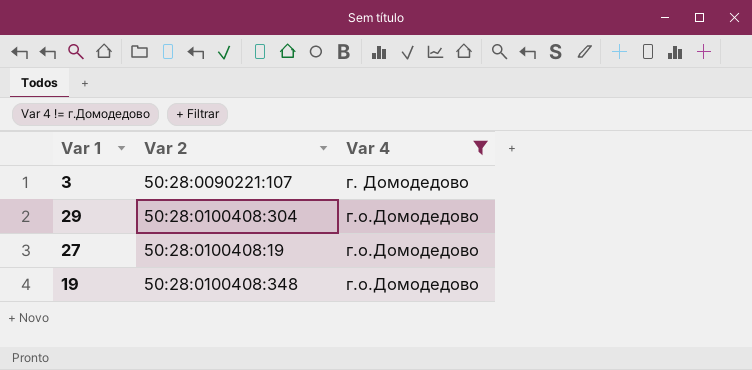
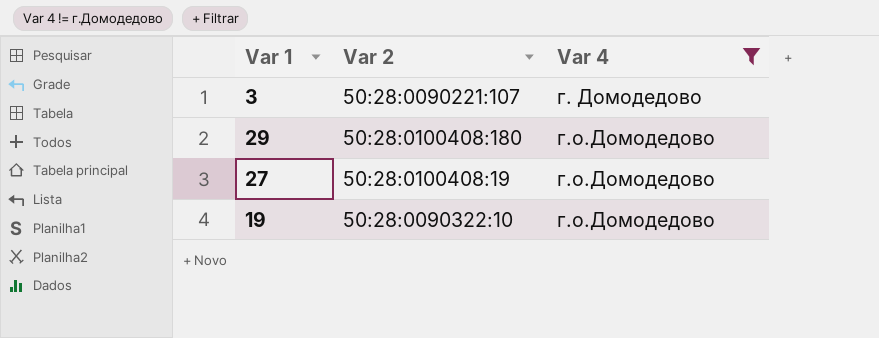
29 | Var 2: 50:28:0100408:304 -> 50:28:0100408:180
19 | Var 2: 50:28:0100408:348 -> 50:28:0090322:10

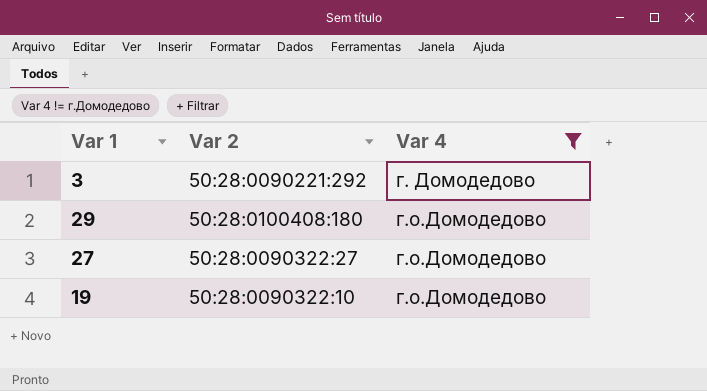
3 | Var 2: 50:28:0090221:107 -> 50:28:0090221:292
27 | Var 2: 50:28:0100408:19 -> 50:28:0090322:27

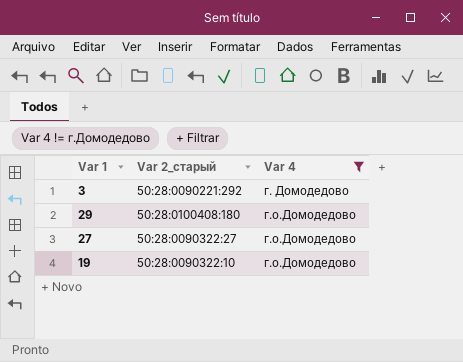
column name: Var 2 -> Var 2_старый

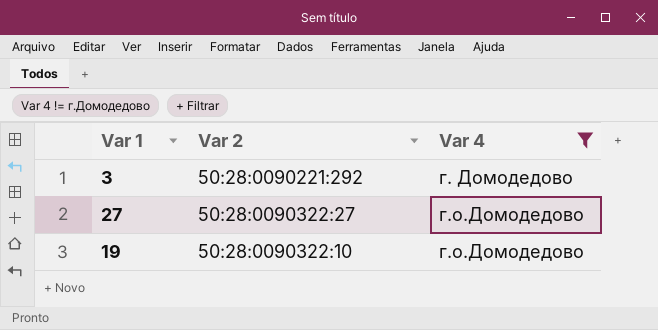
column name: Var 2_старый -> Var 2
row 29: 50:28:0100408:180 | г.о.Домодедово -> none

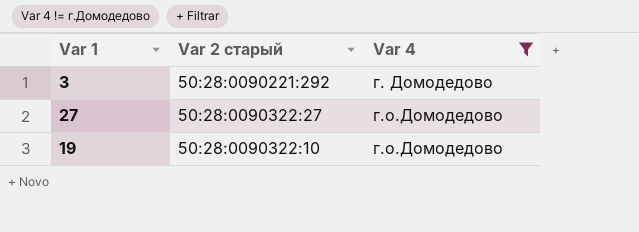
column name: Var 2 -> Var 2 старый

